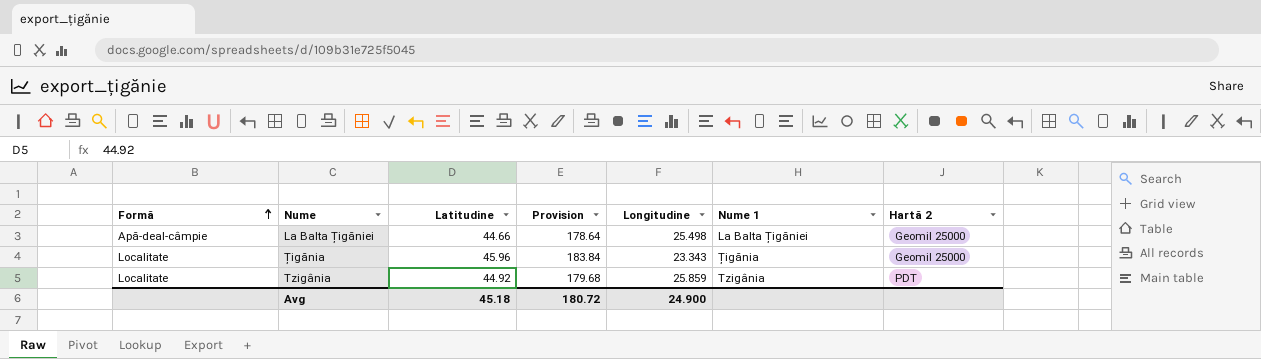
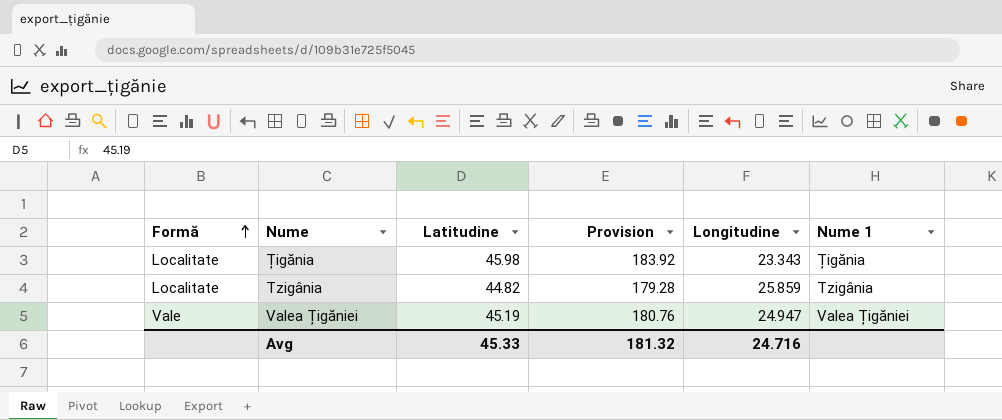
column Hartă 2 | position: 7 -> none
row La Balta Țigăniei: Apă-deal-câmpie | 44.66 | 178.64 | 25.498 | La Balta Țigăniei | Geomil 25000 -> none
Țigănia | Latitudine: 45.96 -> 45.98
Țigănia | Provision: 183.84 -> 183.92
Tzigânia | Latitudine: 44.92 -> 44.82
Tzigânia | Provision: 179.68 -> 179.28
row Valea Țigăniei: none -> Vale | 45.19 | 180.76 | 24.947 | Valea Țigăniei
Avg | Latitudine: 45.18 -> 45.33
Avg | Provision: 180.72 -> 181.32
Avg | Longitudine: 24.900 -> 24.716

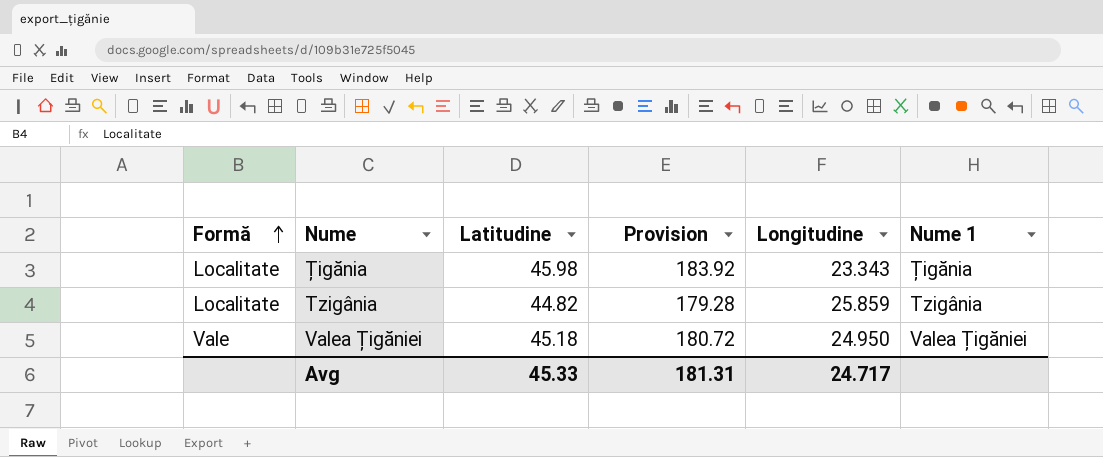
Valea Țigăniei | Latitudine: 45.19 -> 45.18
Valea Țigăniei | Provision: 180.76 -> 180.72
Valea Țigăniei | Longitudine: 24.947 -> 24.950
Avg | Provision: 181.32 -> 181.31
Avg | Longitudine: 24.716 -> 24.717

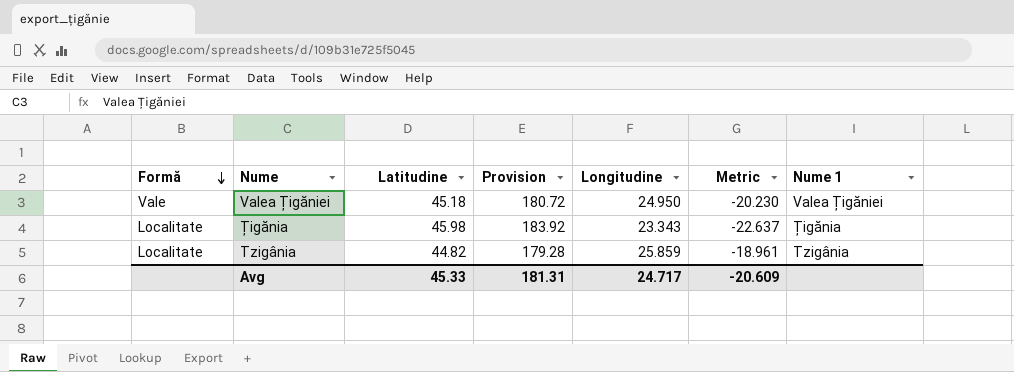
row order: Formă ascending -> Formă descending
column Metric | formula: none -> [Longitudine] - [Latitudine]

